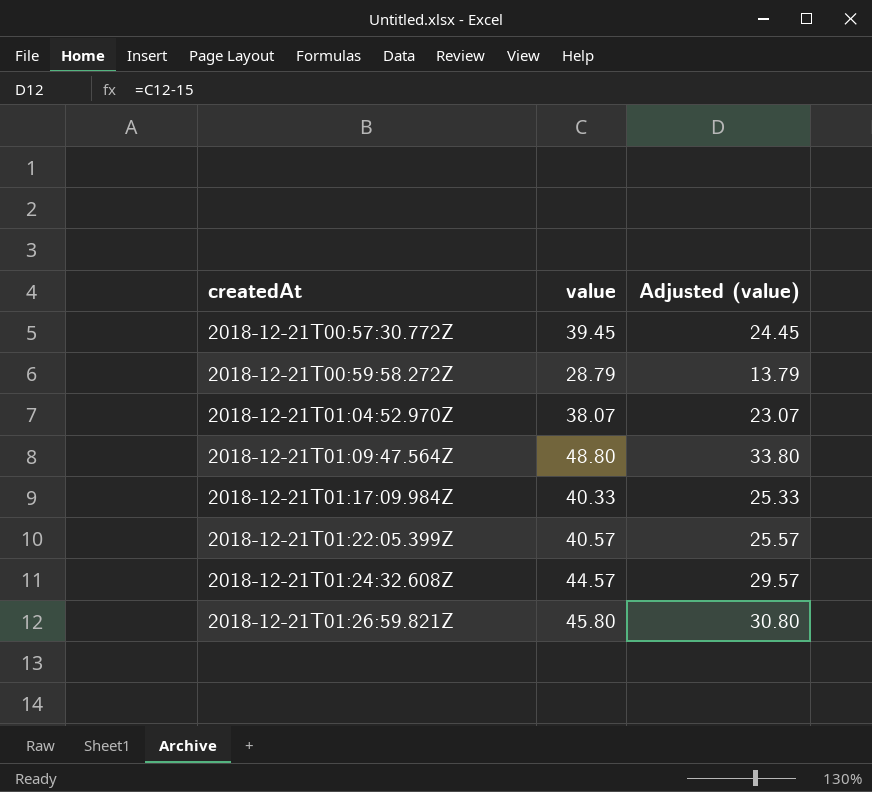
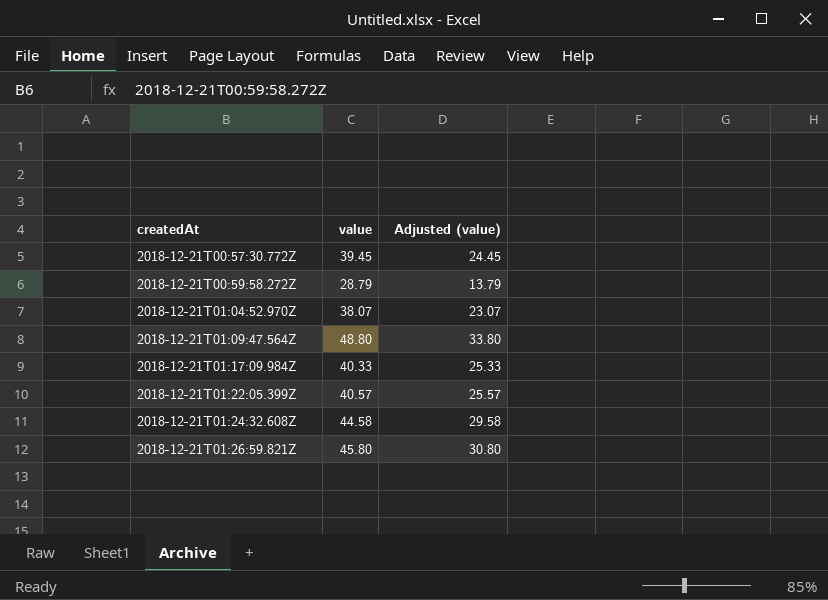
2018-12-21T01:24:32.608Z | value: 44.57 -> 44.58
2018-12-21T01:24:32.608Z | Adjusted (value): 29.57 -> 29.58

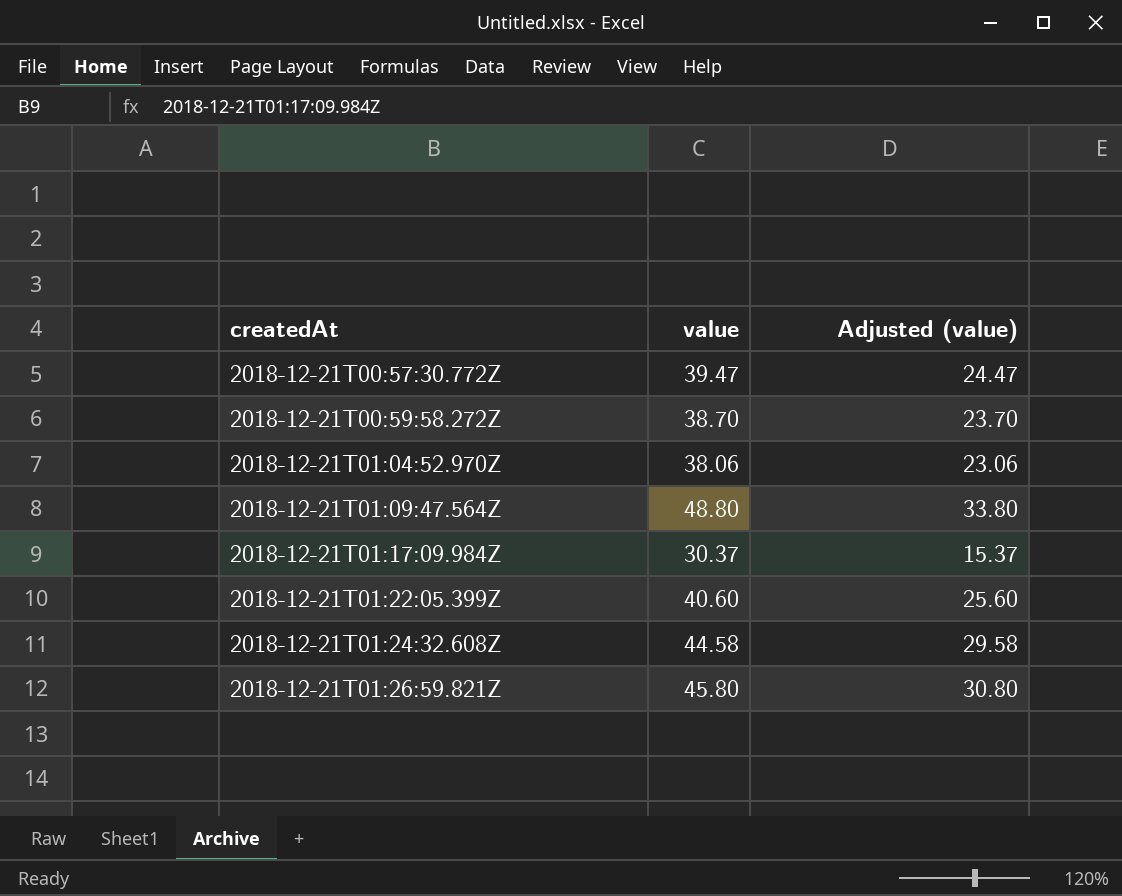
2018-12-21T00:57:30.772Z | value: 39.45 -> 39.47
2018-12-21T00:57:30.772Z | Adjusted (value): 24.45 -> 24.47
2018-12-21T00:59:58.272Z | value: 28.79 -> 38.70
2018-12-21T00:59:58.272Z | Adjusted (value): 13.79 -> 23.70
2018-12-21T01:04:52.970Z | value: 38.07 -> 38.06
2018-12-21T01:04:52.970Z | Adjusted (value): 23.07 -> 23.06
2018-12-21T01:17:09.984Z | value: 40.33 -> 30.37
2018-12-21T01:17:09.984Z | Adjusted (value): 25.33 -> 15.37
2018-12-21T01:22:05.399Z | value: 40.57 -> 40.60
2018-12-21T01:22:05.399Z | Adjusted (value): 25.57 -> 25.60

